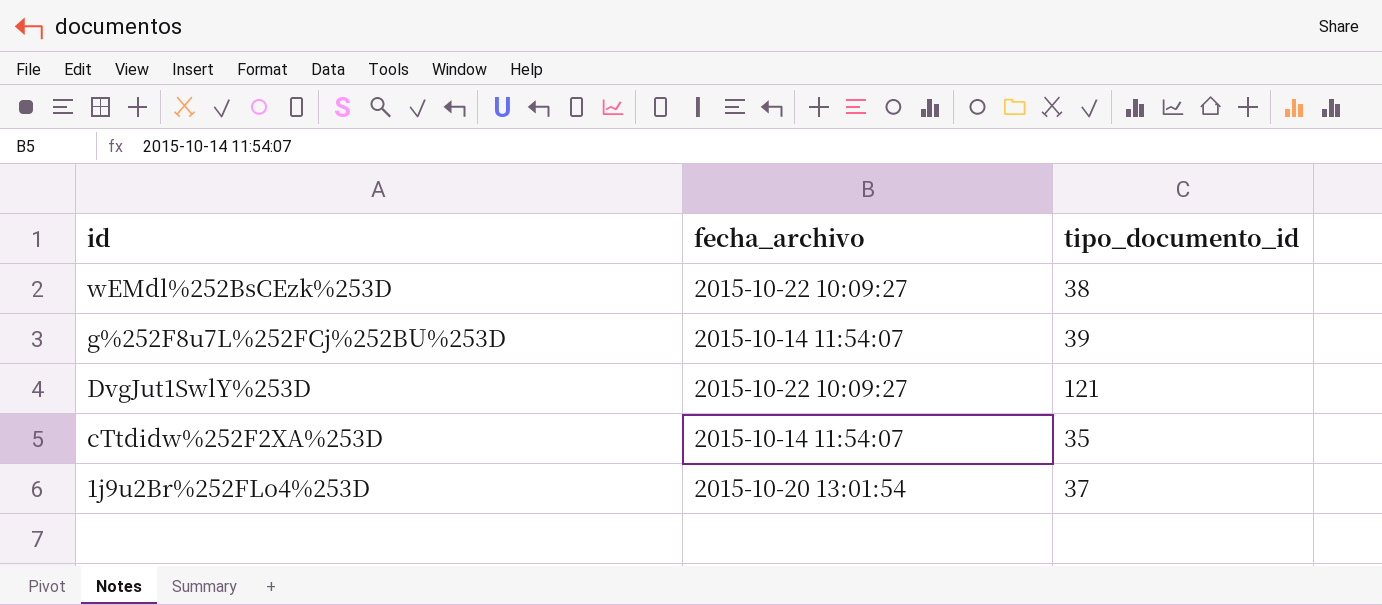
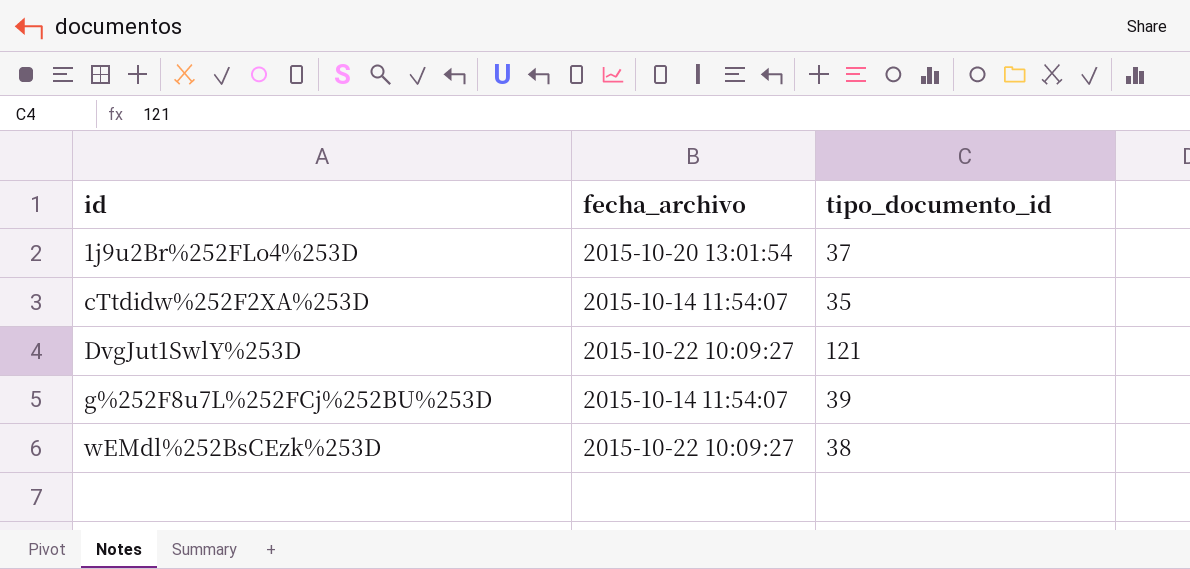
row order: id descending -> id ascending

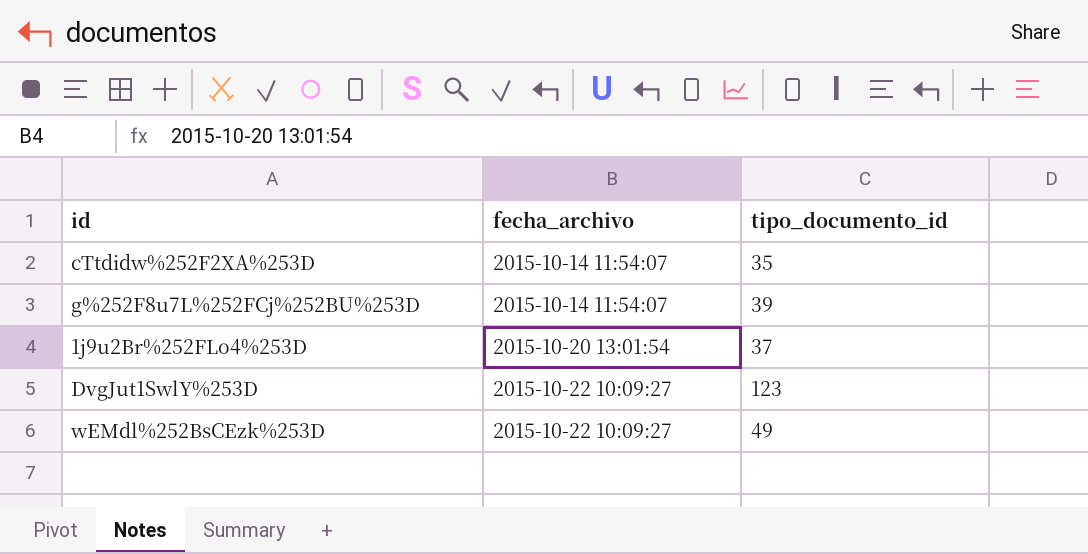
row order: id ascending -> fecha_archivo ascending
DvgJut1SwlY%253D | tipo_documento_id: 121 -> 123
wEMdl%252BsCEzk%253D | tipo_documento_id: 38 -> 49

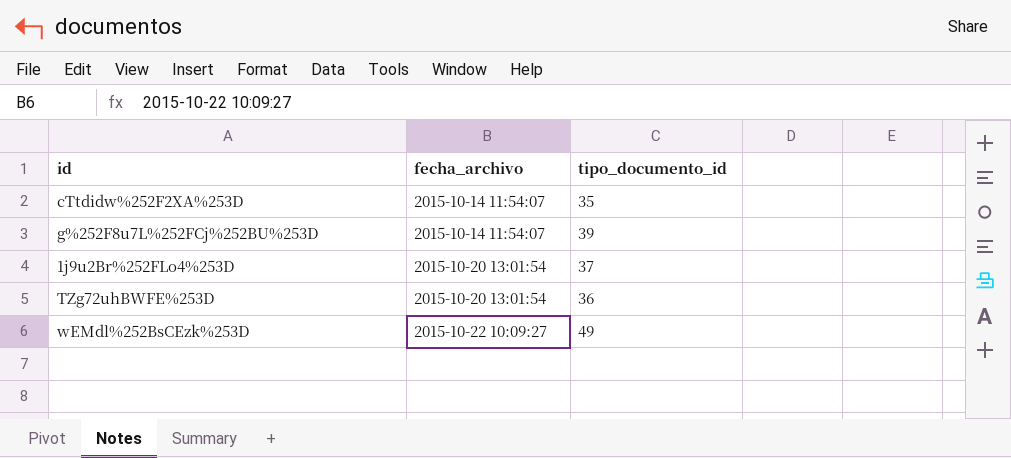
row DvgJut1SwlY%253D: 2015-10-22 10:09:27 | 123 -> none
row TZg72uhBWFE%253D: none -> 2015-10-20 13:01:54 | 36

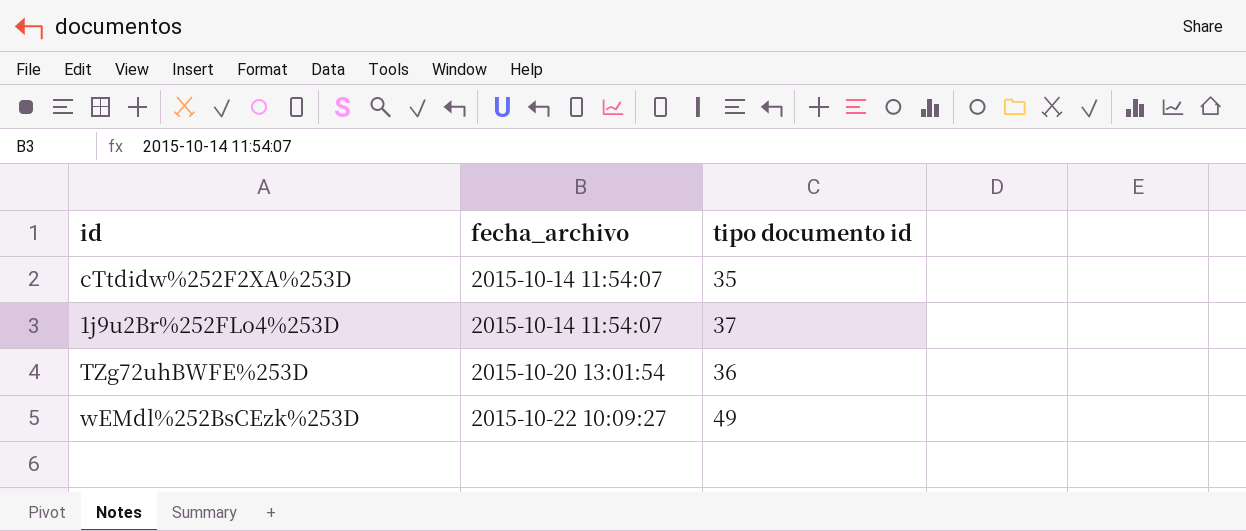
column name: tipo_documento_id -> tipo documento id
row g%252F8u7L%252FCj%252BU%253D: 2015-10-14 11:54:07 | 39 -> none
1j9u2Br%252FLo4%253D | fecha_archivo: 2015-10-20 13:01:54 -> 2015-10-14 11:54:07

